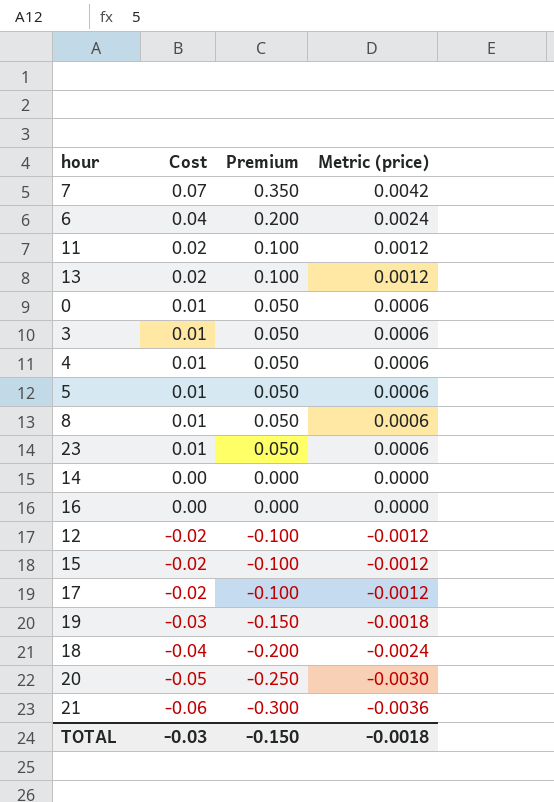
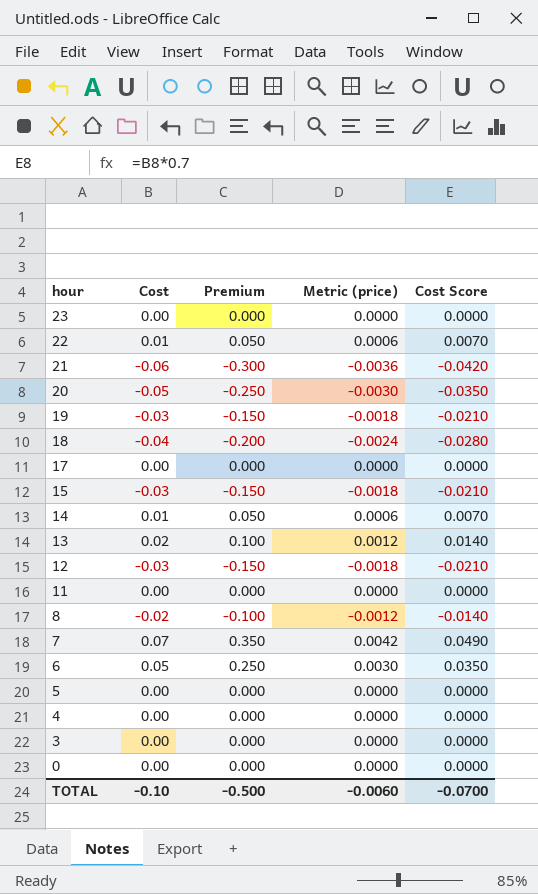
row order: Cost descending -> hour descending
column Cost Score | formula: none -> [Cost] * 0.7
row 16: 0.00 | 0.000 | 0.0000 -> none
23 | Cost: 0.01 -> 0.00
23 | Premium: 0.050 -> 0.000
23 | Metric (price): 0.0006 -> 0.0000
row 22: none -> 0.01 | 0.050 | 0.0006 | 0.0070
17 | Cost: -0.02 -> 0.00
17 | Premium: -0.100 -> 0.000
17 | Metric (price): -0.0012 -> 0.0000
15 | Cost: -0.02 -> -0.03
15 | Premium: -0.100 -> -0.150
15 | Metric (price): -0.0012 -> -0.0018
14 | Cost: 0.00 -> 0.01
14 | Premium: 0.000 -> 0.050
14 | Metric (price): 0.0000 -> 0.0006
12 | Cost: -0.02 -> -0.03
12 | Premium: -0.100 -> -0.150
12 | Metric (price): -0.0012 -> -0.0018
11 | Cost: 0.02 -> 0.00
11 | Premium: 0.100 -> 0.000
11 | Metric (price): 0.0012 -> 0.0000
8 | Cost: 0.01 -> -0.02
8 | Premium: 0.050 -> -0.100
8 | Metric (price): 0.0006 -> -0.0012
6 | Cost: 0.04 -> 0.05
6 | Premium: 0.200 -> 0.250
6 | Metric (price): 0.0024 -> 0.0030
5 | Cost: 0.01 -> 0.00
5 | Premium: 0.050 -> 0.000
5 | Metric (price): 0.0006 -> 0.0000
4 | Cost: 0.01 -> 0.00
4 | Premium: 0.050 -> 0.000
4 | Metric (price): 0.0006 -> 0.0000
3 | Cost: 0.01 -> 0.00
3 | Premium: 0.050 -> 0.000
3 | Metric (price): 0.0006 -> 0.0000
0 | Cost: 0.01 -> 0.00
0 | Premium: 0.050 -> 0.000
0 | Metric (price): 0.0006 -> 0.0000
TOTAL | Cost: -0.03 -> -0.10
TOTAL | Premium: -0.150 -> -0.500
TOTAL | Metric (price): -0.0018 -> -0.0060

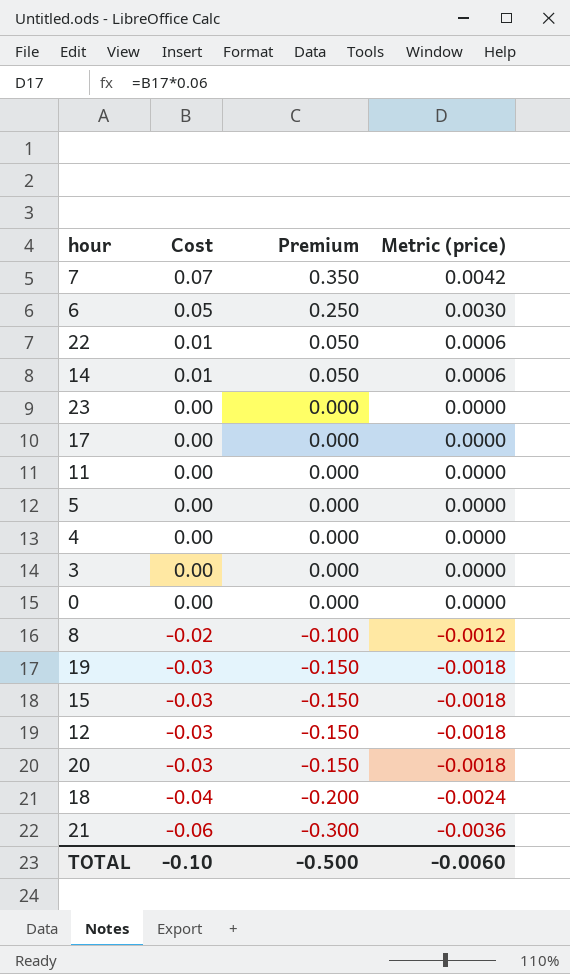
row order: hour descending -> Cost descending
column Cost Score | formula: [Cost] * 0.7 -> none
row 13: 0.02 | 0.100 | 0.0012 | 0.0140 -> none
20 | Cost: -0.05 -> -0.03
20 | Premium: -0.250 -> -0.150
20 | Metric (price): -0.0030 -> -0.0018

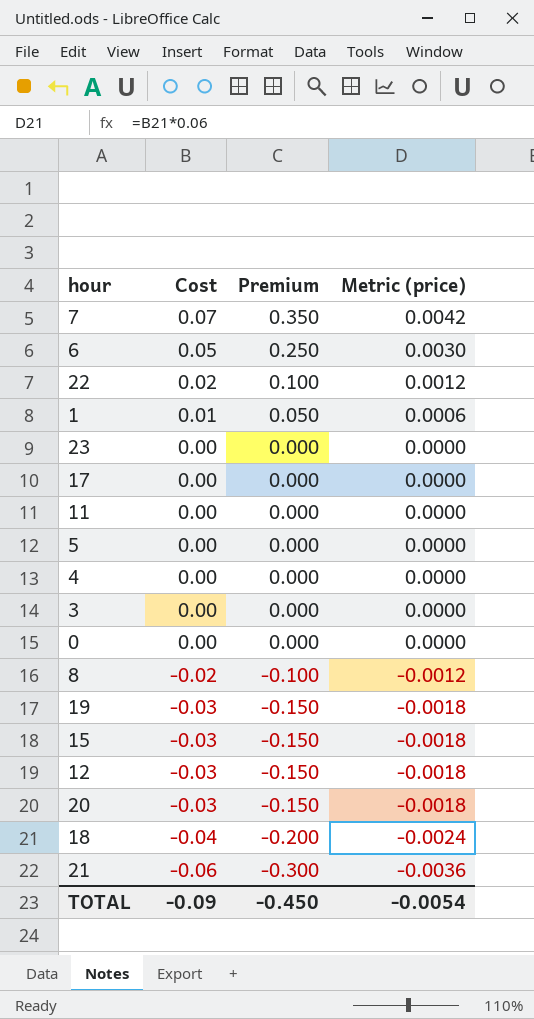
row 14: 0.01 | 0.050 | 0.0006 -> none
22 | Cost: 0.01 -> 0.02
22 | Premium: 0.050 -> 0.100
22 | Metric (price): 0.0006 -> 0.0012
row 1: none -> 0.01 | 0.050 | 0.0006
TOTAL | Cost: -0.10 -> -0.09
TOTAL | Premium: -0.500 -> -0.450
TOTAL | Metric (price): -0.0060 -> -0.0054

